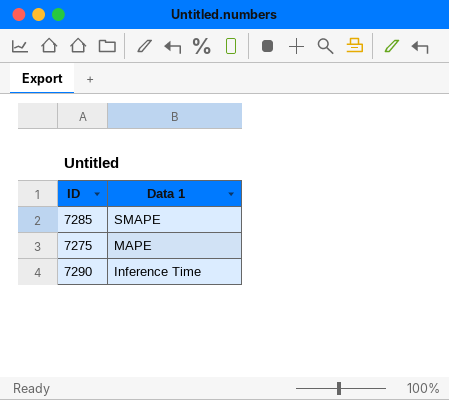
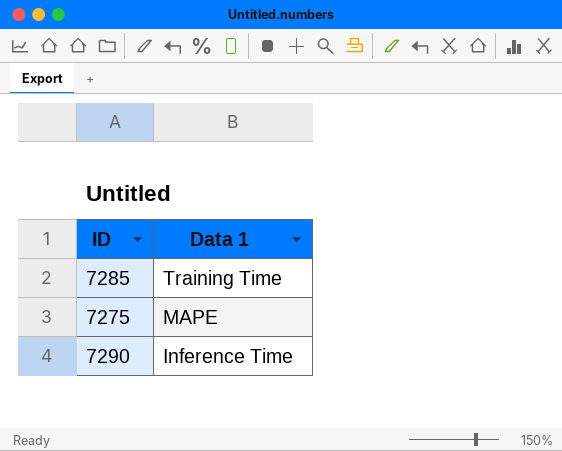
7285 | Data 1: SMAPE -> Training Time

